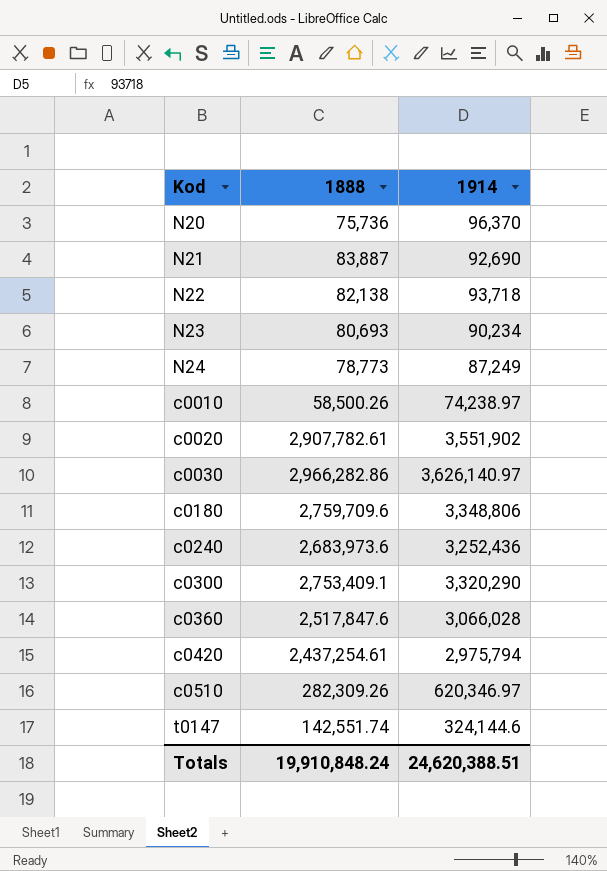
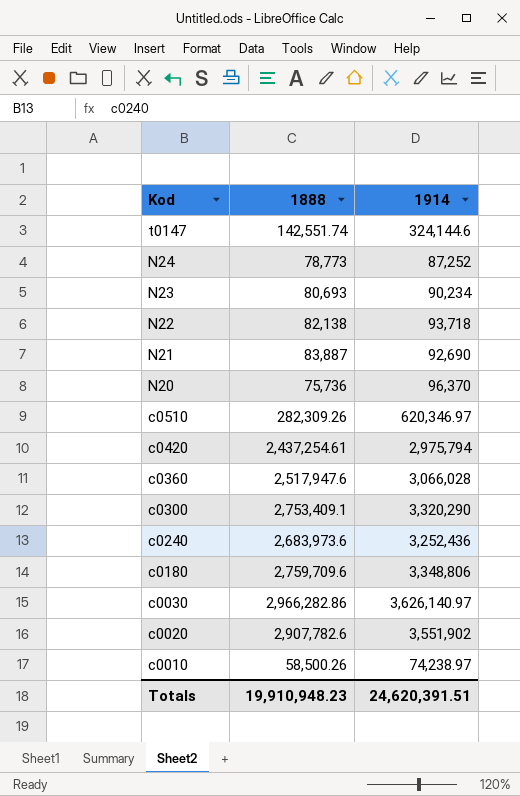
row order: none -> Kod descending
N24 | 1914: 87,249 -> 87,252
c0360 | 1888: 2,517,847.6 -> 2,517,947.6
c0020 | 1888: 2,907,782.61 -> 2,907,782.6
Totals | 1888: 19,910,848.24 -> 19,910,948.23
Totals | 1914: 24,620,388.51 -> 24,620,391.51

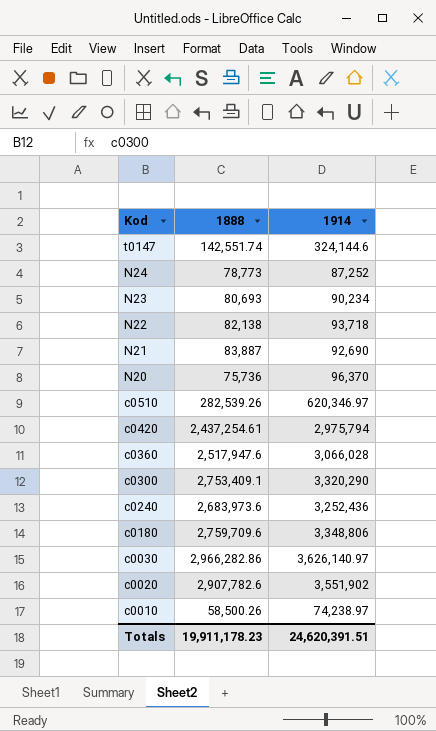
c0510 | 1888: 282,309.26 -> 282,539.26
Totals | 1888: 19,910,948.23 -> 19,911,178.23

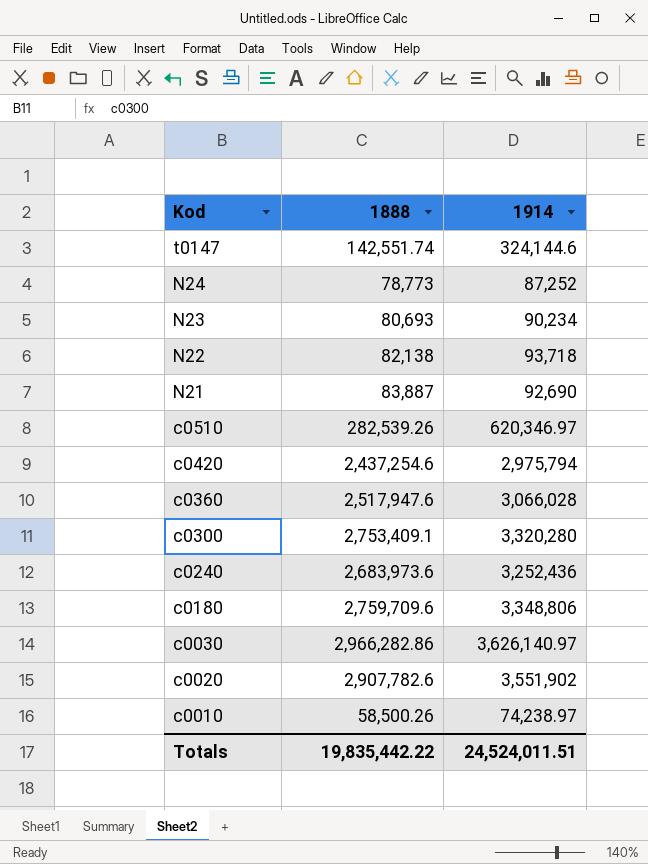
row N20: 75,736 | 96,370 -> none
c0420 | 1888: 2,437,254.61 -> 2,437,254.6
c0300 | 1914: 3,320,290 -> 3,320,280
Totals | 1888: 19,911,178.23 -> 19,835,442.22
Totals | 1914: 24,620,391.51 -> 24,524,011.51

